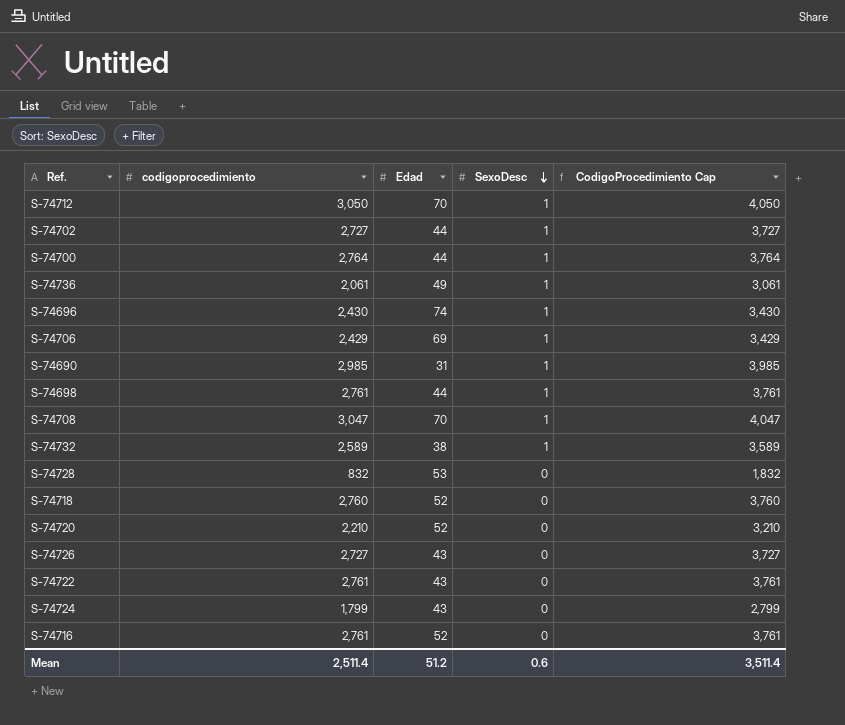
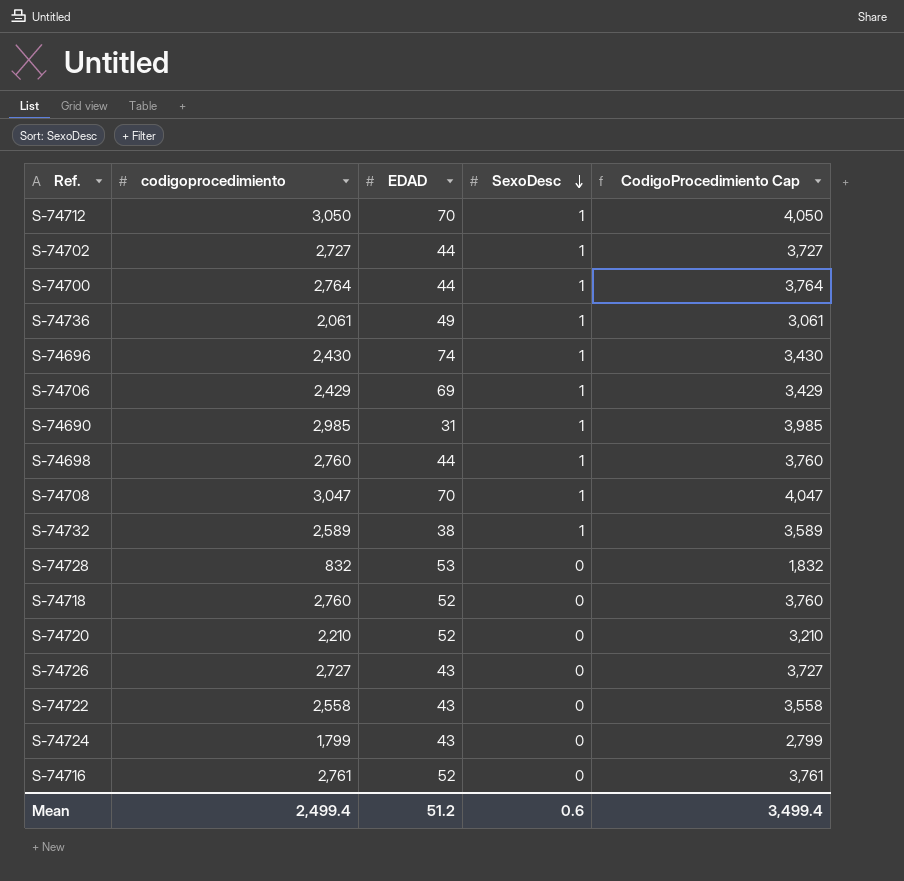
column name: Edad -> EDAD
S-74698 | codigoprocedimiento: 2,761 -> 2,760
S-74698 | CodigoProcedimiento Cap: 3,761 -> 3,760
S-74722 | codigoprocedimiento: 2,761 -> 2,558
S-74722 | CodigoProcedimiento Cap: 3,761 -> 3,558
Mean | codigoprocedimiento: 2,511.4 -> 2,499.4
Mean | CodigoProcedimiento Cap: 3,511.4 -> 3,499.4

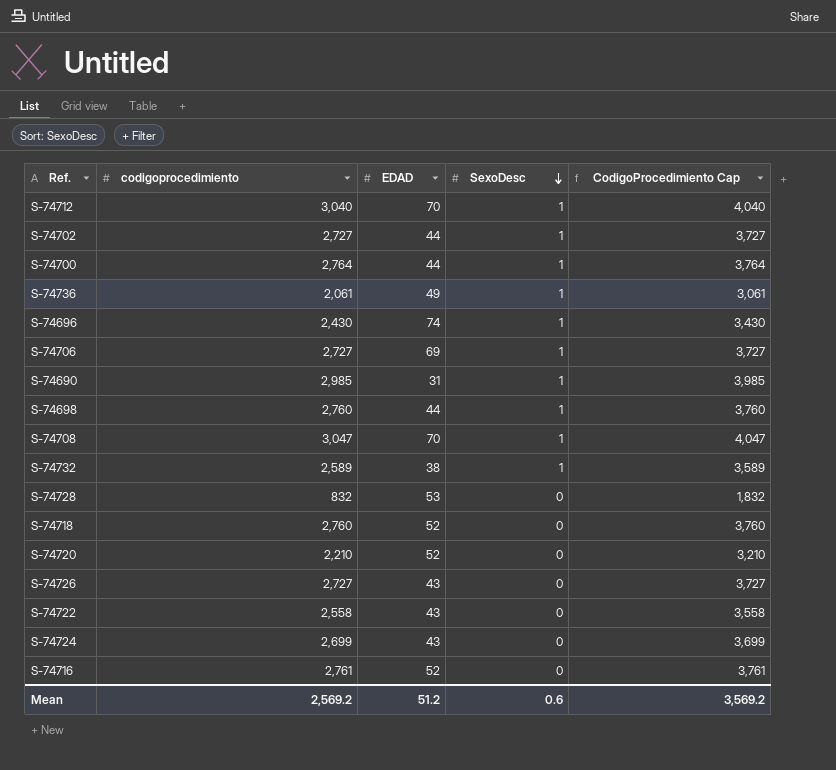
S-74712 | codigoprocedimiento: 3,050 -> 3,040
S-74712 | CodigoProcedimiento Cap: 4,050 -> 4,040
S-74706 | codigoprocedimiento: 2,429 -> 2,727
S-74706 | CodigoProcedimiento Cap: 3,429 -> 3,727
S-74724 | codigoprocedimiento: 1,799 -> 2,699
S-74724 | CodigoProcedimiento Cap: 2,799 -> 3,699
Mean | codigoprocedimiento: 2,499.4 -> 2,569.2
Mean | CodigoProcedimiento Cap: 3,499.4 -> 3,569.2

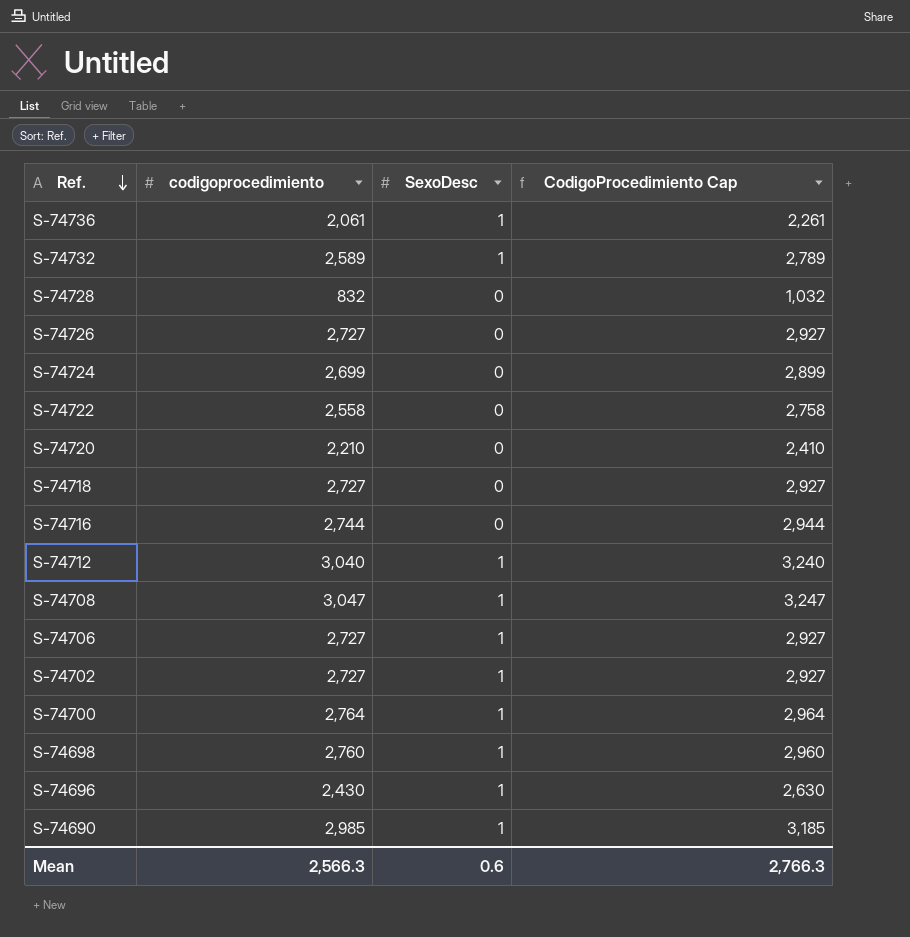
row order: SexoDesc descending -> Ref. descending
column EDAD | position: 3 -> none
column CodigoProcedimiento Cap | formula: [codigoprocedimiento] + 1000 -> [codigoprocedimiento] + 200
S-74718 | codigoprocedimiento: 2,760 -> 2,727
S-74716 | codigoprocedimiento: 2,761 -> 2,744
Mean | codigoprocedimiento: 2,569.2 -> 2,566.3
Mean | CodigoProcedimiento Cap: 3,569.2 -> 2,766.3

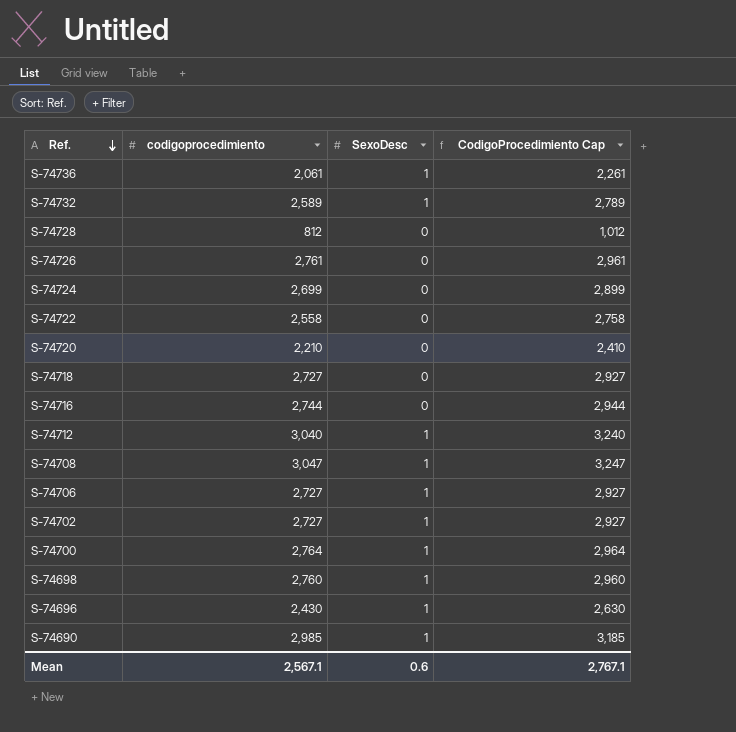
S-74728 | codigoprocedimiento: 832 -> 812
S-74728 | CodigoProcedimiento Cap: 1,032 -> 1,012
S-74726 | codigoprocedimiento: 2,727 -> 2,761
S-74726 | CodigoProcedimiento Cap: 2,927 -> 2,961
Mean | codigoprocedimiento: 2,566.3 -> 2,567.1
Mean | CodigoProcedimiento Cap: 2,766.3 -> 2,767.1

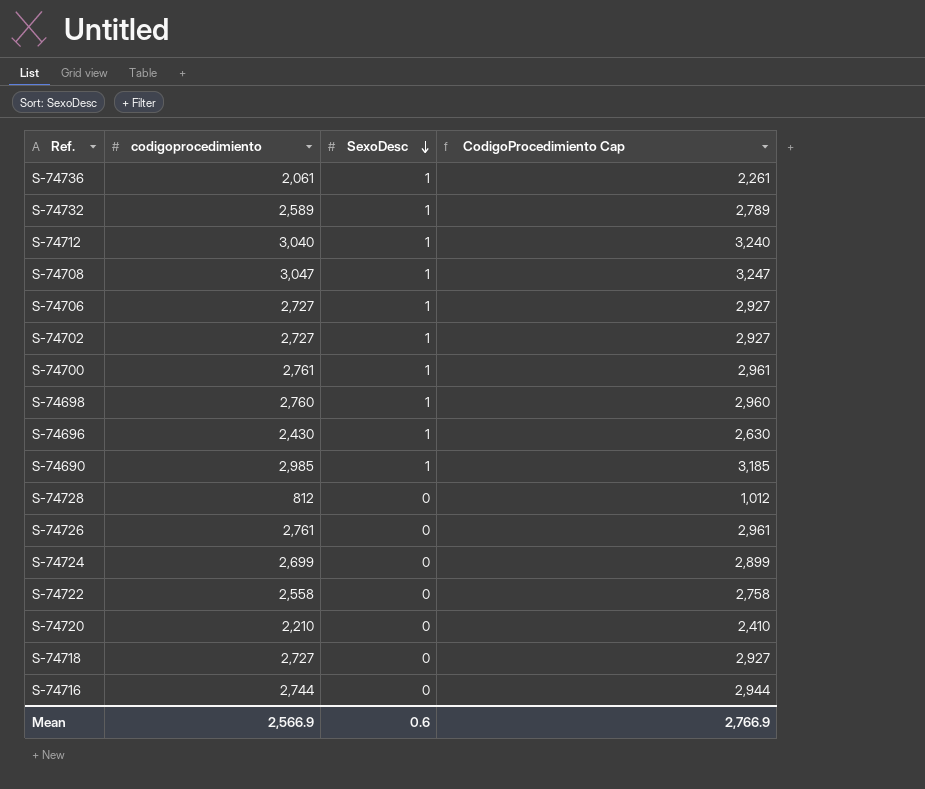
row order: Ref. descending -> SexoDesc descending
S-74700 | codigoprocedimiento: 2,764 -> 2,761
S-74700 | CodigoProcedimiento Cap: 2,964 -> 2,961
Mean | codigoprocedimiento: 2,567.1 -> 2,566.9
Mean | CodigoProcedimiento Cap: 2,767.1 -> 2,766.9

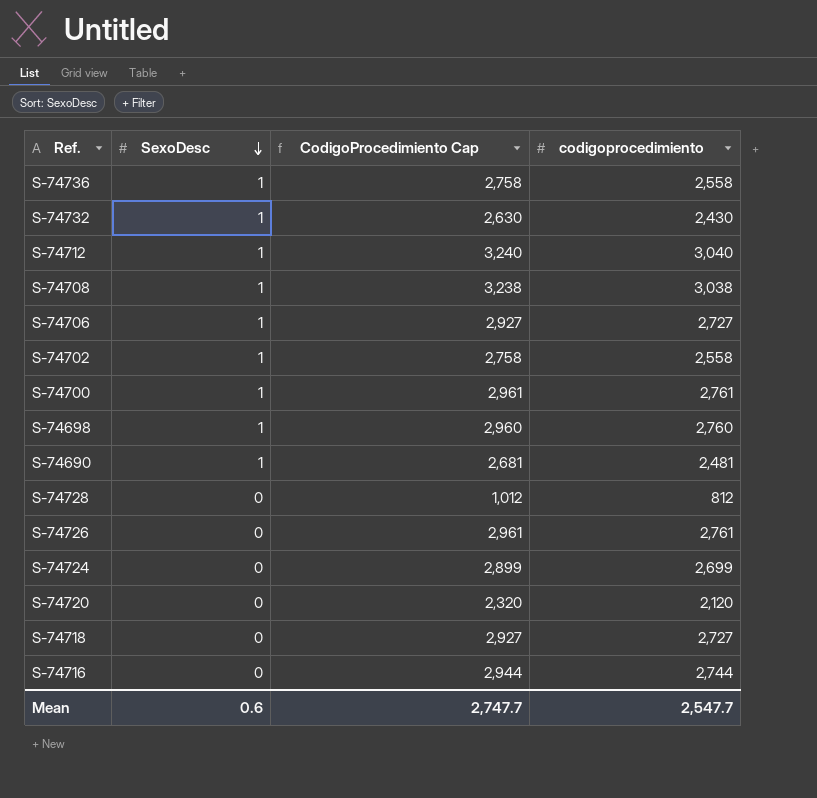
column codigoprocedimiento | position: 2 -> 4
row S-74696: 2,430 | 1 | 2,630 -> none
row S-74722: 2,558 | 0 | 2,758 -> none
S-74736 | CodigoProcedimiento Cap: 2,261 -> 2,758
S-74736 | codigoprocedimiento: 2,061 -> 2,558
S-74732 | CodigoProcedimiento Cap: 2,789 -> 2,630
S-74732 | codigoprocedimiento: 2,589 -> 2,430
S-74708 | CodigoProcedimiento Cap: 3,247 -> 3,238
S-74708 | codigoprocedimiento: 3,047 -> 3,038
S-74702 | CodigoProcedimiento Cap: 2,927 -> 2,758
S-74702 | codigoprocedimiento: 2,727 -> 2,558
S-74690 | CodigoProcedimiento Cap: 3,185 -> 2,681
S-74690 | codigoprocedimiento: 2,985 -> 2,481
S-74720 | CodigoProcedimiento Cap: 2,410 -> 2,320
S-74720 | codigoprocedimiento: 2,210 -> 2,120
Mean | CodigoProcedimiento Cap: 2,766.9 -> 2,747.7
Mean | codigoprocedimiento: 2,566.9 -> 2,547.7

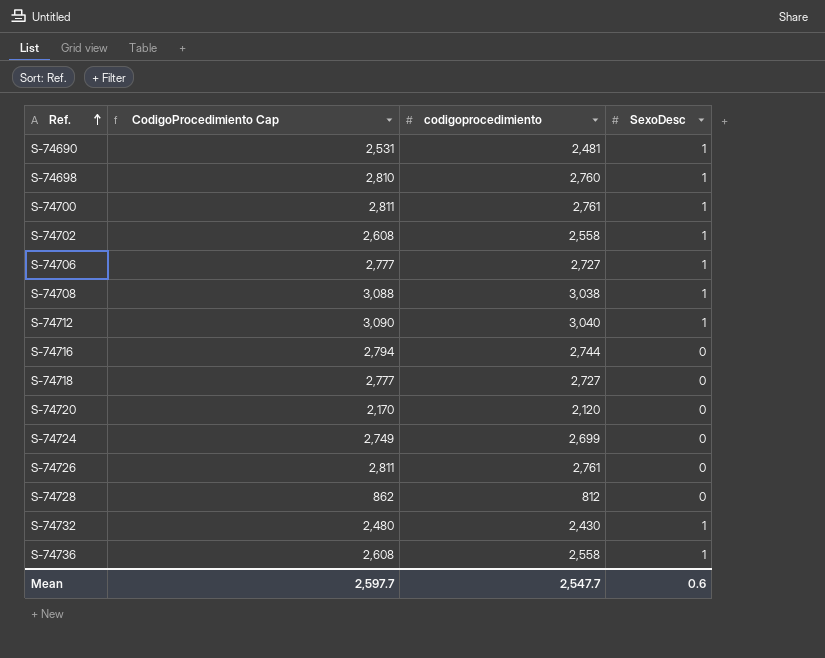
row order: SexoDesc descending -> Ref. ascending
column CodigoProcedimiento Cap | formula: [codigoprocedimiento] + 200 -> [codigoprocedimiento] + 50
column SexoDesc | position: 2 -> 4
Mean | CodigoProcedimiento Cap: 2,747.7 -> 2,597.7

